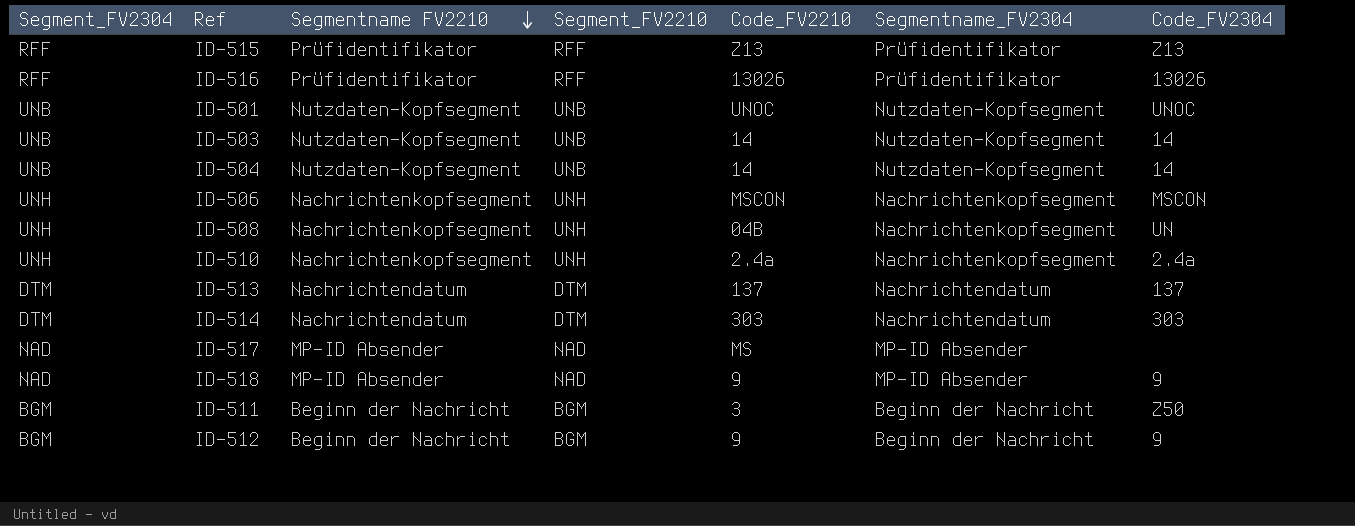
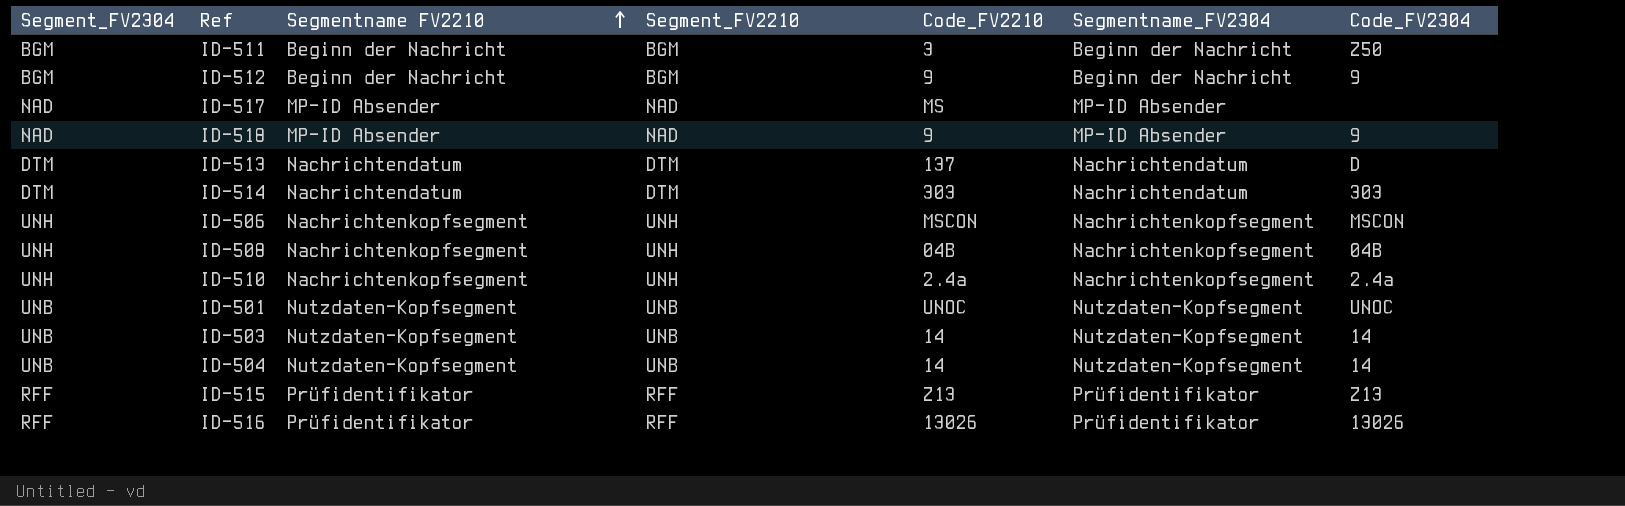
row order: Segmentname FV2210 descending -> Segmentname FV2210 ascending
ID-513 | Code_FV2304: 137 -> D
ID-508 | Code_FV2304: UN -> 04B

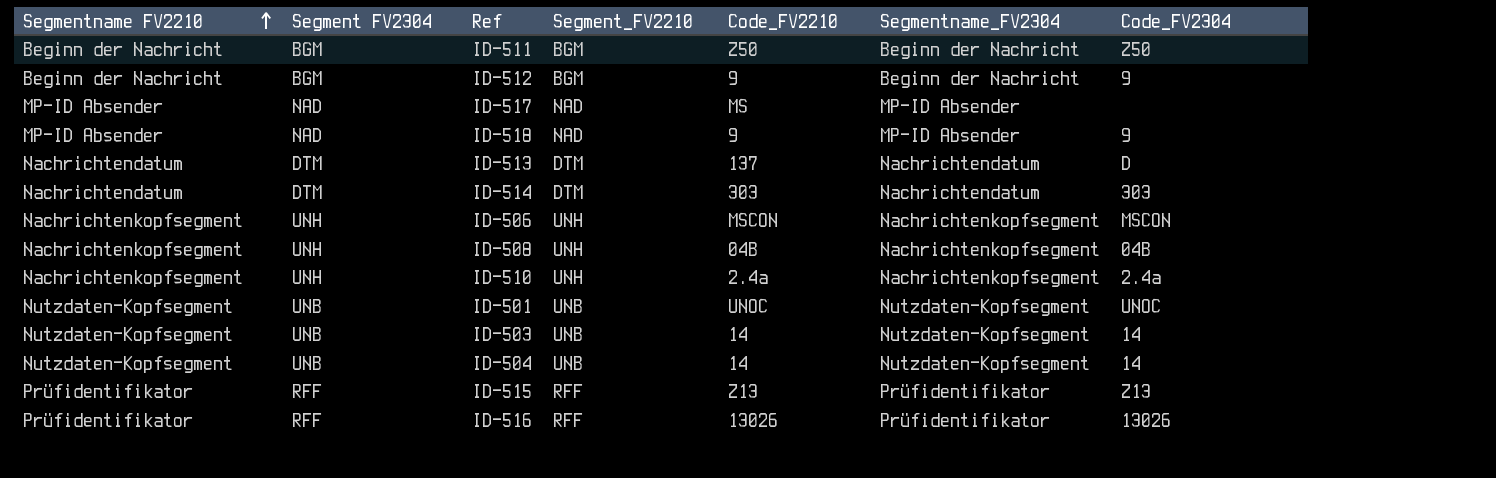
column Segmentname FV2210 | position: 3 -> 1
column name: Segment_FV2304 -> Segment FV2304
ID-511 | Code_FV2210: 3 -> Z50

